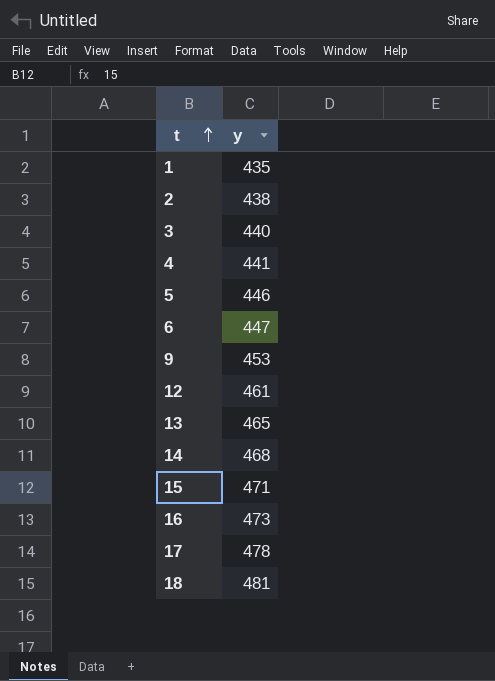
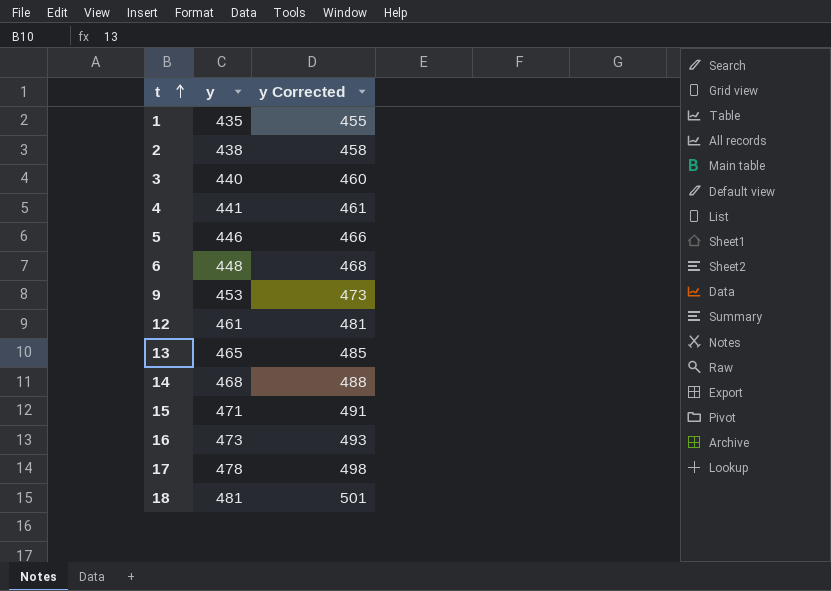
column y Corrected | formula: none -> [y] + 20
6 | y: 447 -> 448

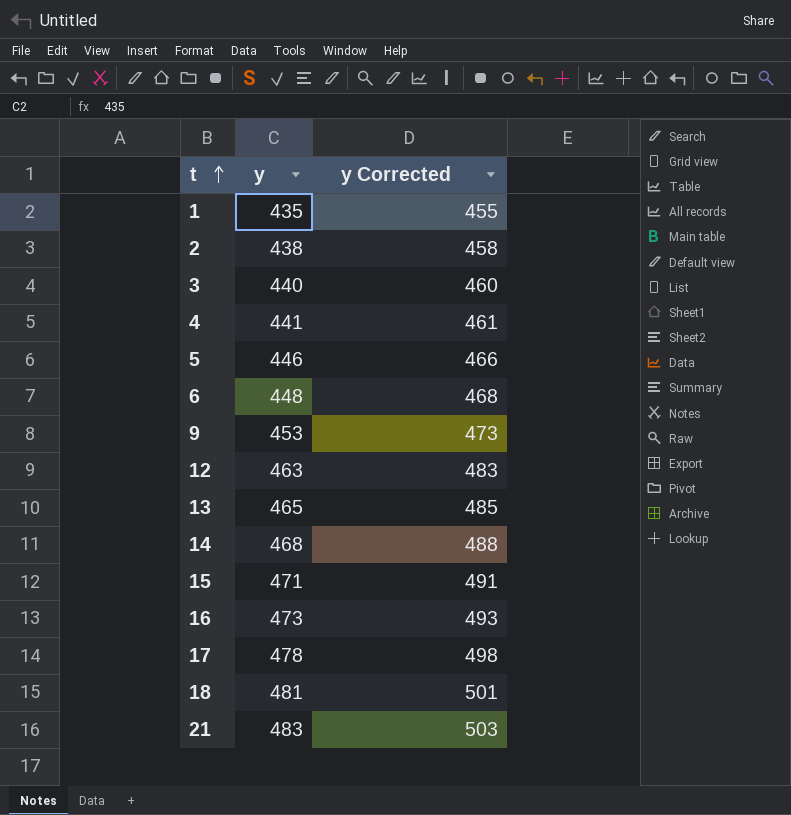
12 | y: 461 -> 463
12 | y Corrected: 481 -> 483
row 21: none -> 483 | 503

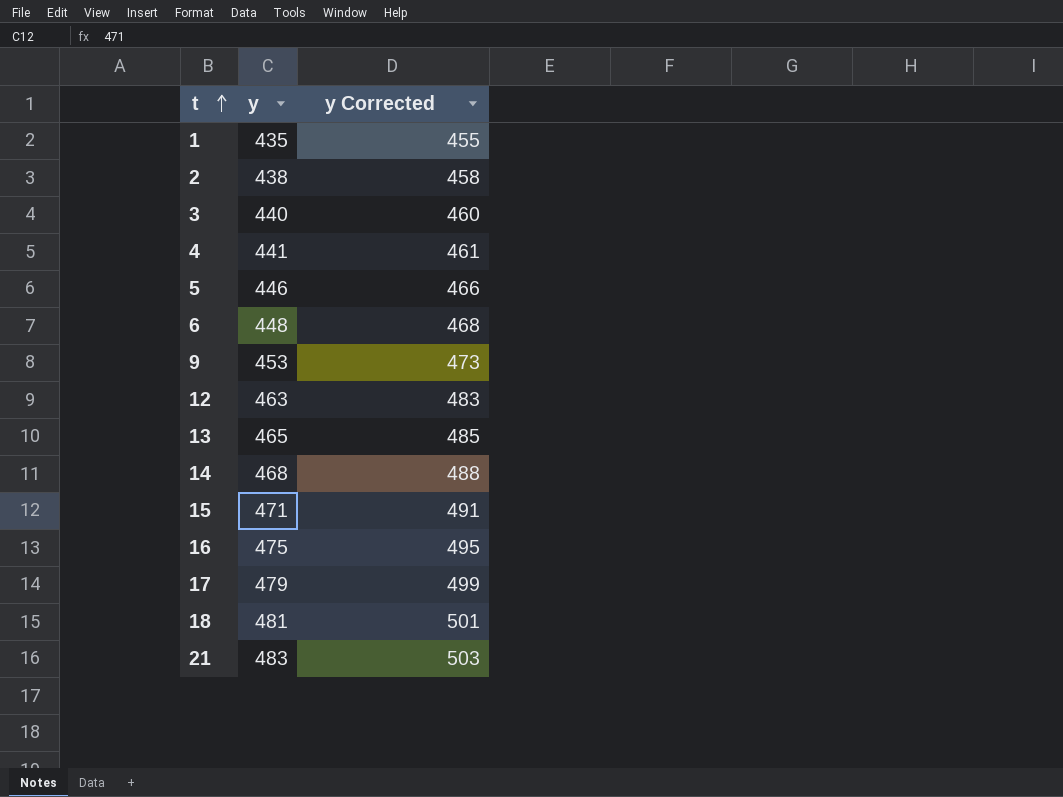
16 | y: 473 -> 475
16 | y Corrected: 493 -> 495
17 | y: 478 -> 479
17 | y Corrected: 498 -> 499

